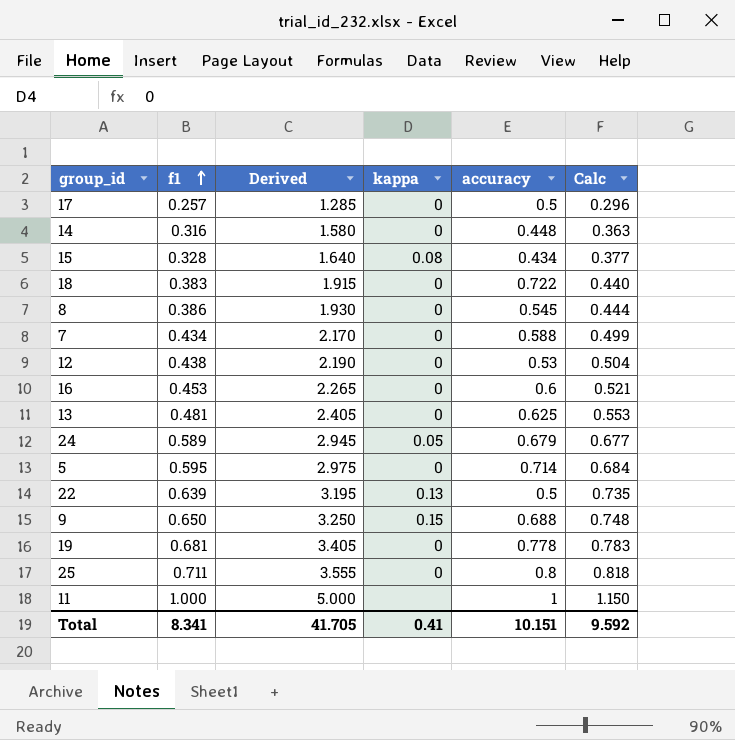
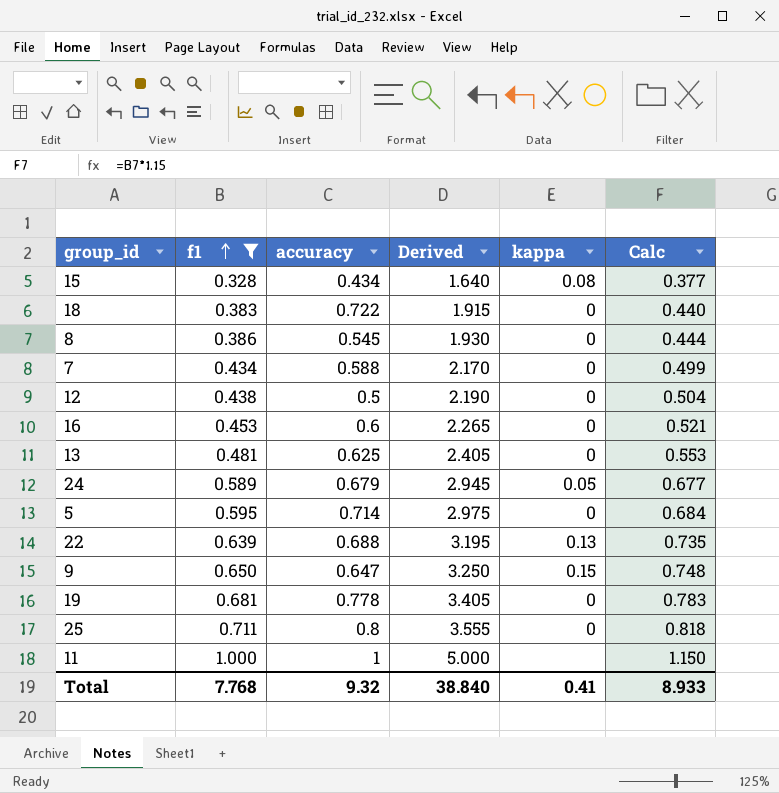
filter: none -> f1 >= 0.328
column accuracy | position: 5 -> 3
12 | accuracy: 0.53 -> 0.5
22 | accuracy: 0.5 -> 0.688
9 | accuracy: 0.688 -> 0.647
Total | f1: 8.341 -> 7.768
Total | accuracy: 10.151 -> 9.32
Total | Derived: 41.705 -> 38.840
Total | Calc: 9.592 -> 8.933

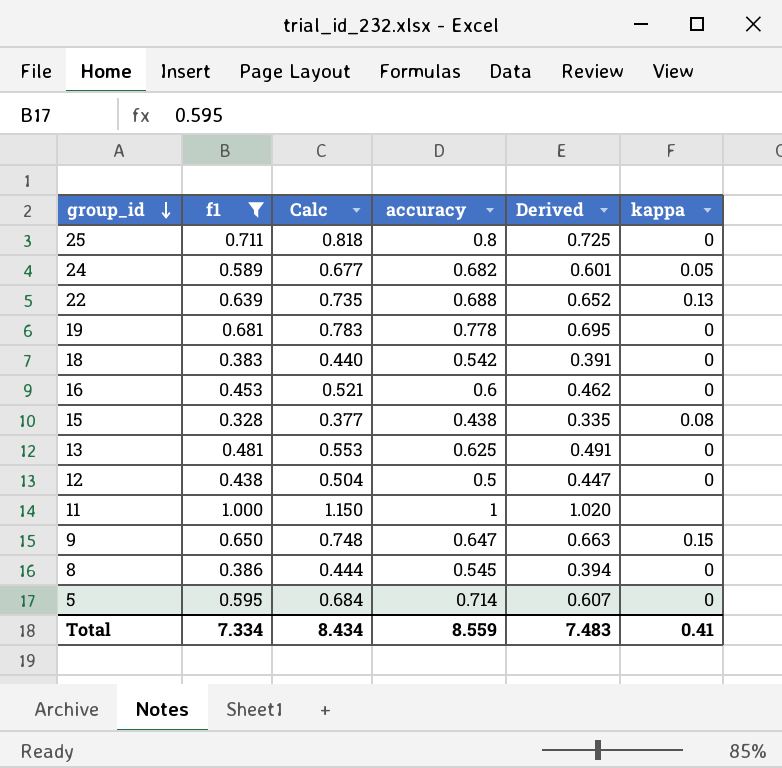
row order: f1 ascending -> group_id descending
column Calc | position: 6 -> 3
column Derived | formula: [f1] * 5 -> [f1] * 1.02
row 7: 0.434 | 0.588 | 2.170 | 0 | 0.499 -> none
24 | accuracy: 0.679 -> 0.682
18 | accuracy: 0.722 -> 0.542
15 | accuracy: 0.434 -> 0.438
Total | f1: 7.768 -> 7.334
Total | Calc: 8.933 -> 8.434
Total | accuracy: 9.32 -> 8.559
Total | Derived: 38.840 -> 7.483

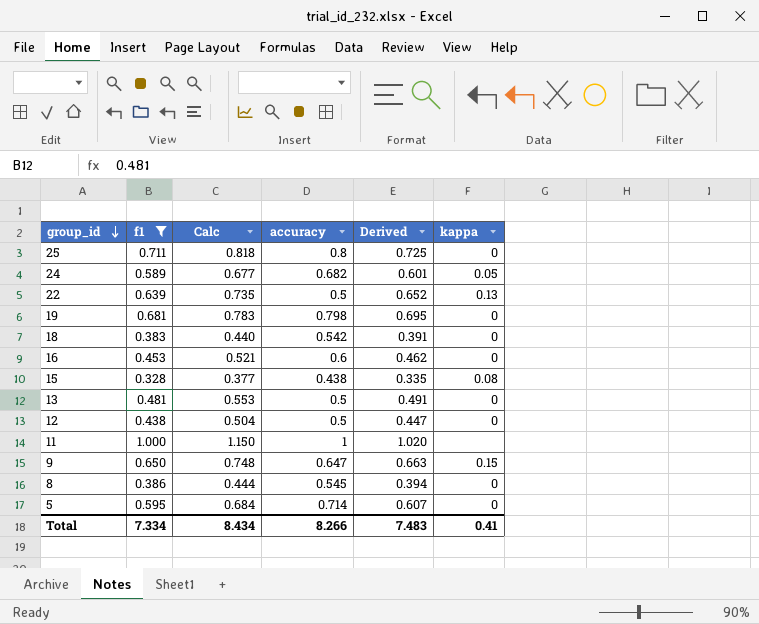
22 | accuracy: 0.688 -> 0.5
19 | accuracy: 0.778 -> 0.798
13 | accuracy: 0.625 -> 0.5
Total | accuracy: 8.559 -> 8.266

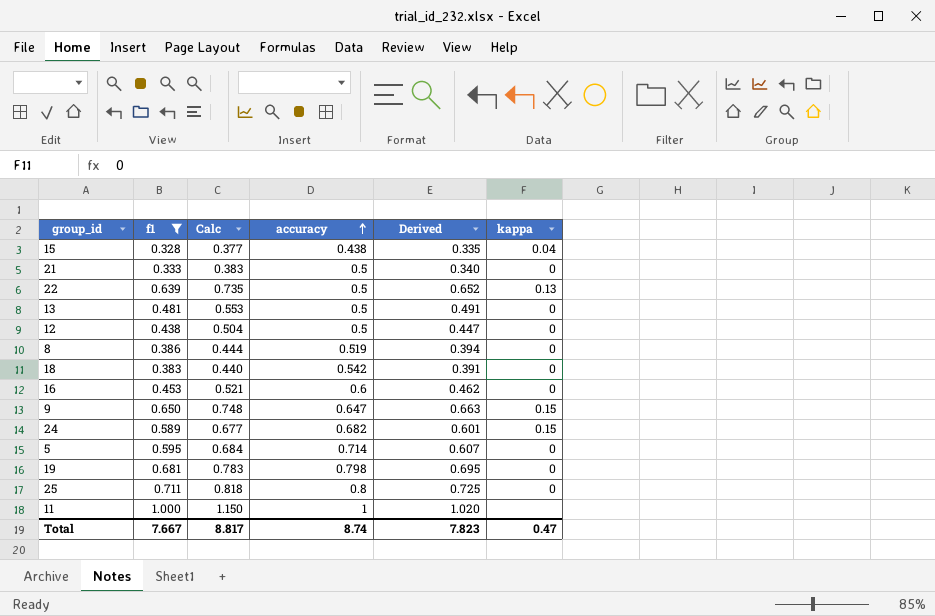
row order: group_id descending -> accuracy ascending
15 | kappa: 0.08 -> 0.04
row 21: none -> 0.333 | 0.383 | 0.5 | 0.340 | 0
8 | accuracy: 0.545 -> 0.519
24 | kappa: 0.05 -> 0.15
Total | f1: 7.334 -> 7.667
Total | Calc: 8.434 -> 8.817
Total | accuracy: 8.266 -> 8.74
Total | Derived: 7.483 -> 7.823
Total | kappa: 0.41 -> 0.47

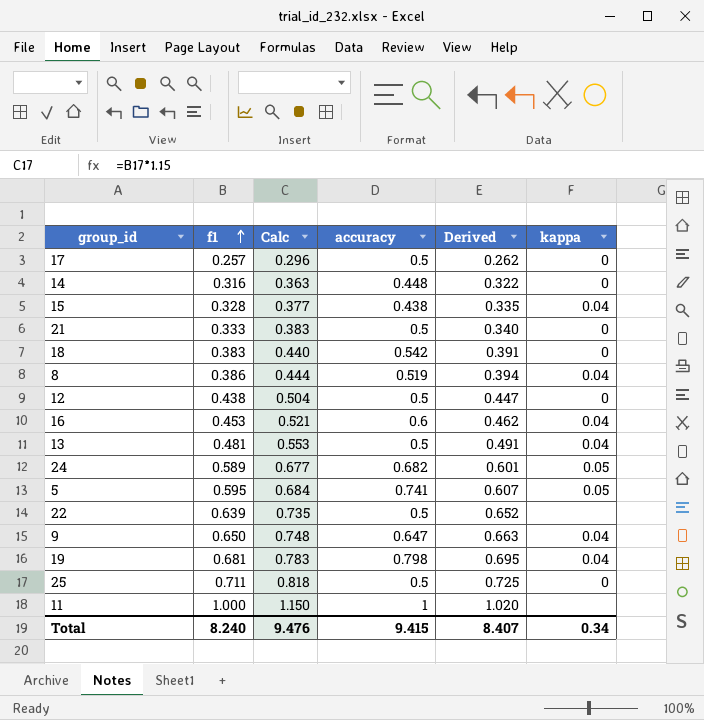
filter: f1 >= 0.328 -> none
row order: accuracy ascending -> f1 ascending
8 | kappa: 0 -> 0.04
16 | kappa: 0 -> 0.04
13 | kappa: 0 -> 0.04
24 | kappa: 0.15 -> 0.05
5 | accuracy: 0.714 -> 0.741
5 | kappa: 0 -> 0.05
22 | kappa: 0.13 -> none
9 | kappa: 0.15 -> 0.04
19 | kappa: 0 -> 0.04
25 | accuracy: 0.8 -> 0.5
Total | f1: 7.667 -> 8.240
Total | Calc: 8.817 -> 9.476
Total | accuracy: 8.74 -> 9.415
Total | Derived: 7.823 -> 8.407
Total | kappa: 0.47 -> 0.34

